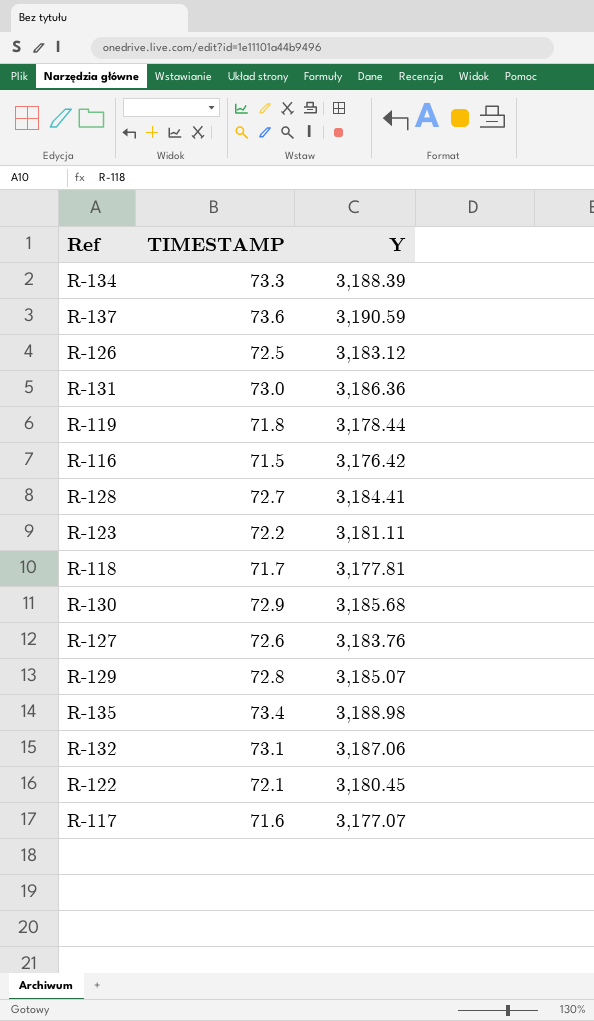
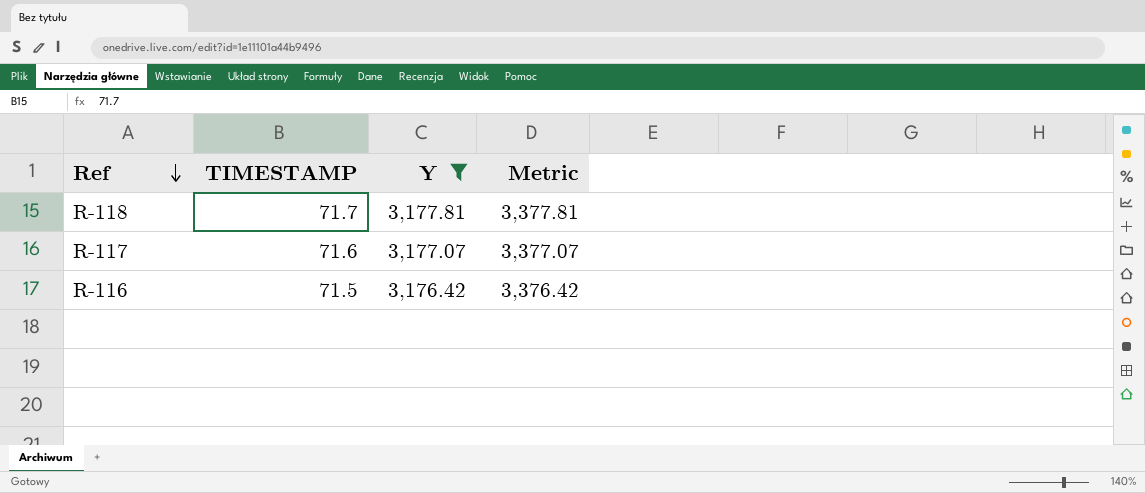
filter: none -> Y <= 3,177.81
row order: none -> Ref descending
column Metric | formula: none -> [Y] + 200

